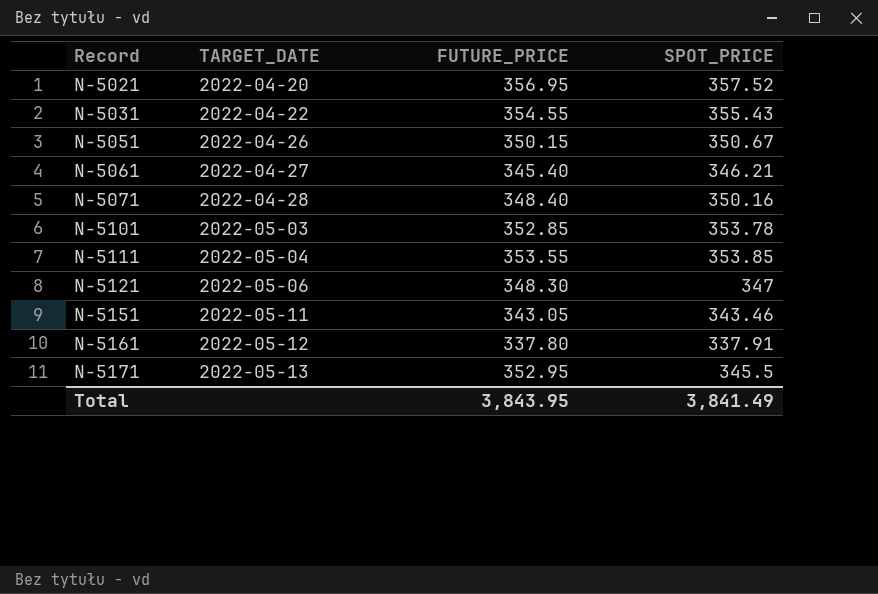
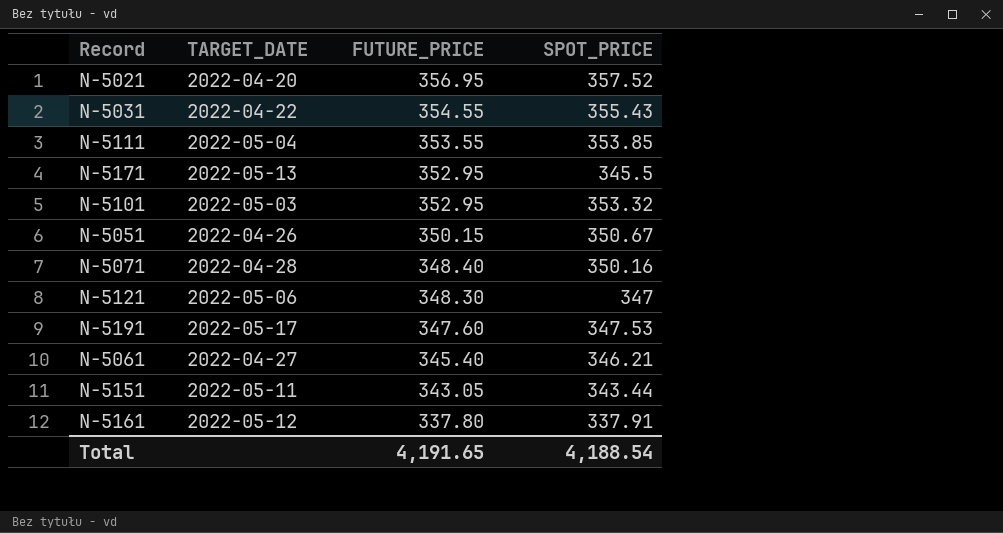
row order: Record ascending -> FUTURE_PRICE descending
N-5101 | FUTURE_PRICE: 352.85 -> 352.95
N-5101 | SPOT_PRICE: 353.78 -> 353.32
row N-5191: none -> 2022-05-17 | 347.60 | 347.53
N-5151 | SPOT_PRICE: 343.46 -> 343.44
Total | FUTURE_PRICE: 3,843.95 -> 4,191.65
Total | SPOT_PRICE: 3,841.49 -> 4,188.54

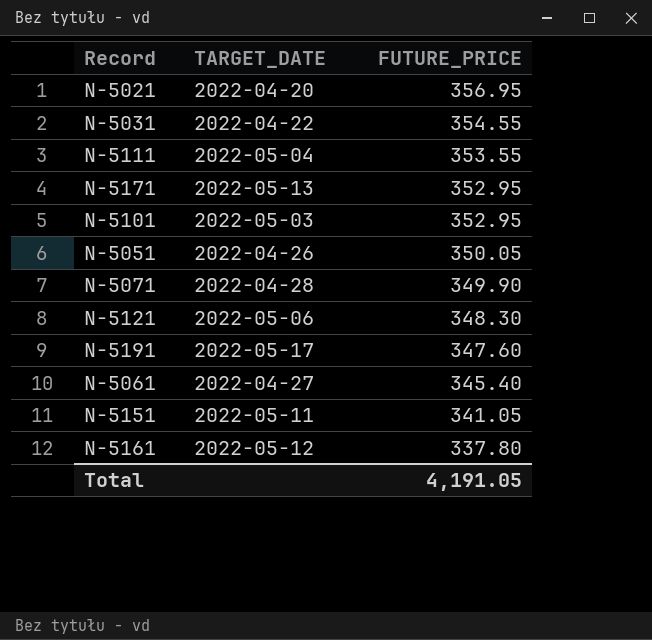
column SPOT_PRICE | position: 4 -> none
N-5051 | FUTURE_PRICE: 350.15 -> 350.05
N-5071 | FUTURE_PRICE: 348.40 -> 349.90
N-5151 | FUTURE_PRICE: 343.05 -> 341.05
Total | FUTURE_PRICE: 4,191.65 -> 4,191.05

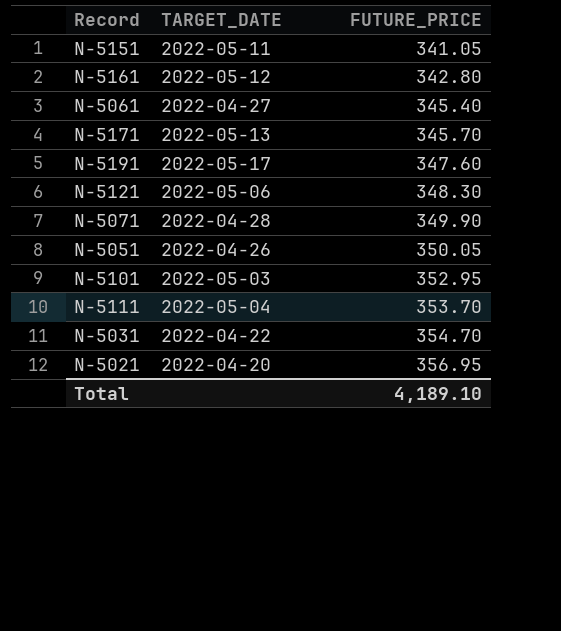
row order: FUTURE_PRICE descending -> FUTURE_PRICE ascending
N-5161 | FUTURE_PRICE: 337.80 -> 342.80
N-5171 | FUTURE_PRICE: 352.95 -> 345.70
N-5111 | FUTURE_PRICE: 353.55 -> 353.70
N-5031 | FUTURE_PRICE: 354.55 -> 354.70
Total | FUTURE_PRICE: 4,191.05 -> 4,189.10

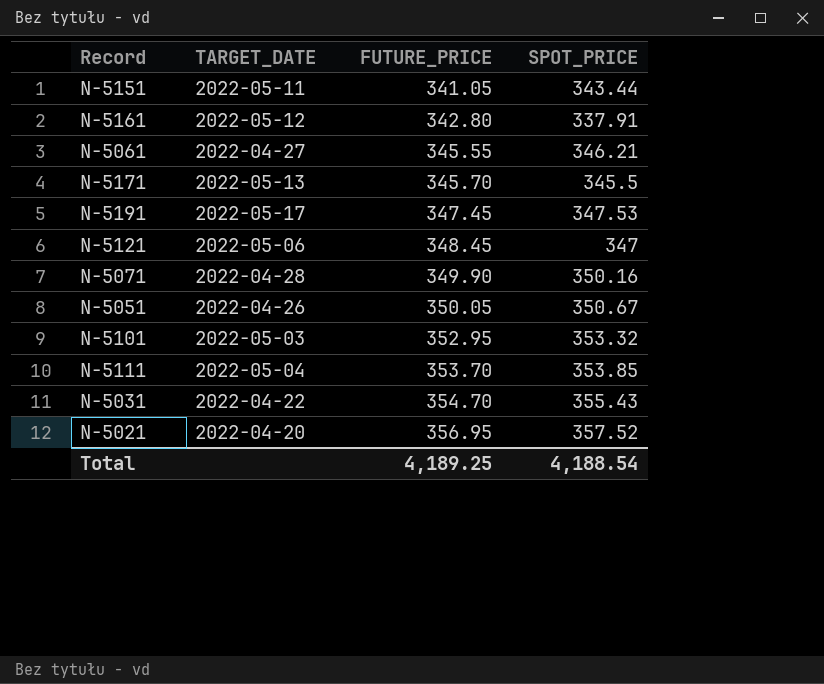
column SPOT_PRICE | position: none -> 4
N-5061 | FUTURE_PRICE: 345.40 -> 345.55
N-5191 | FUTURE_PRICE: 347.60 -> 347.45
N-5121 | FUTURE_PRICE: 348.30 -> 348.45
Total | FUTURE_PRICE: 4,189.10 -> 4,189.25

